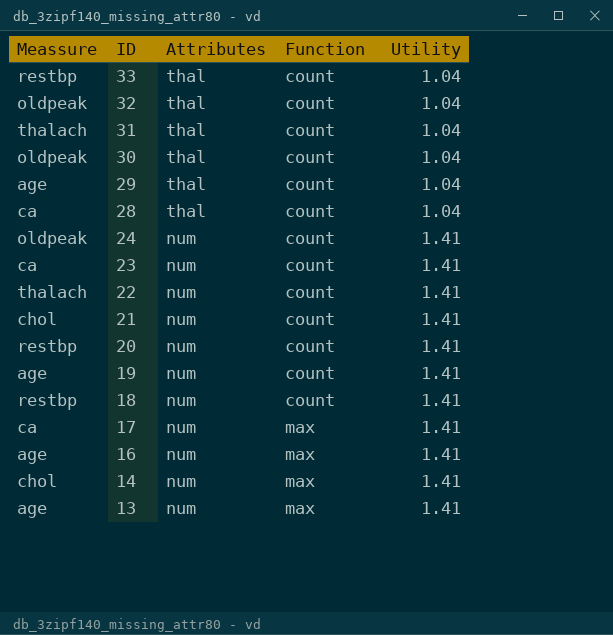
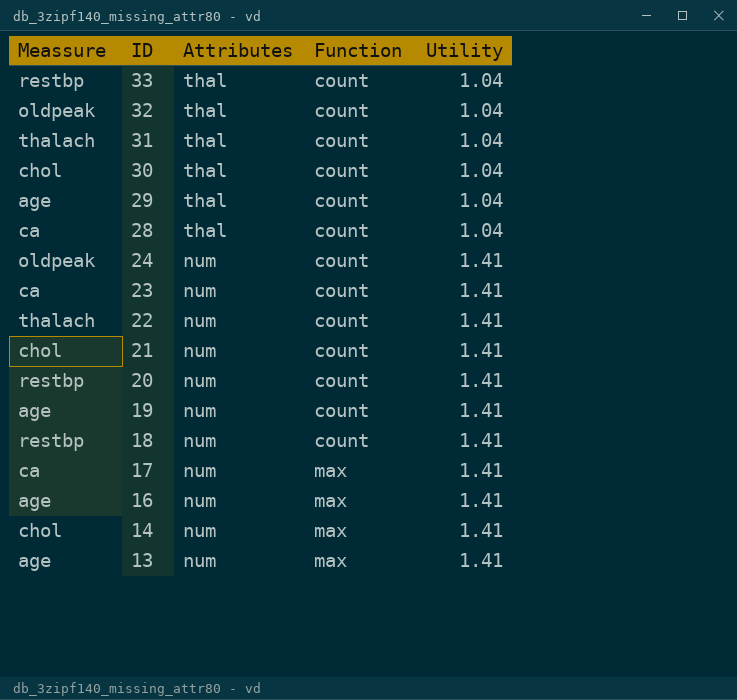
30 | Meassure: oldpeak -> chol

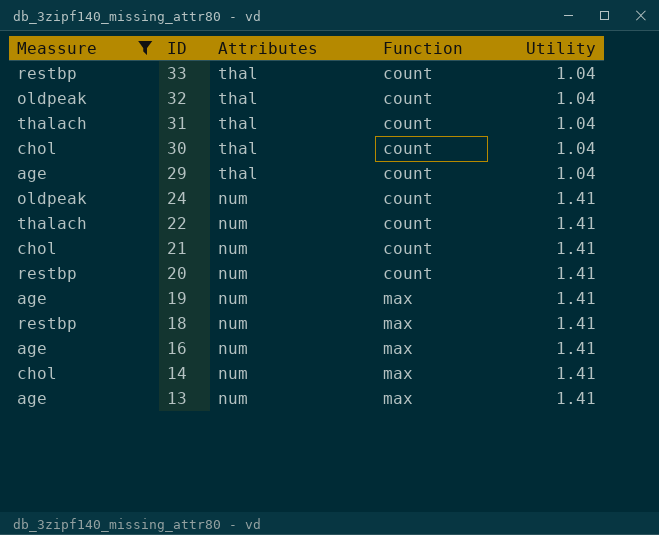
filter: none -> Meassure != ca
19 | Function: count -> max
18 | Function: count -> max

